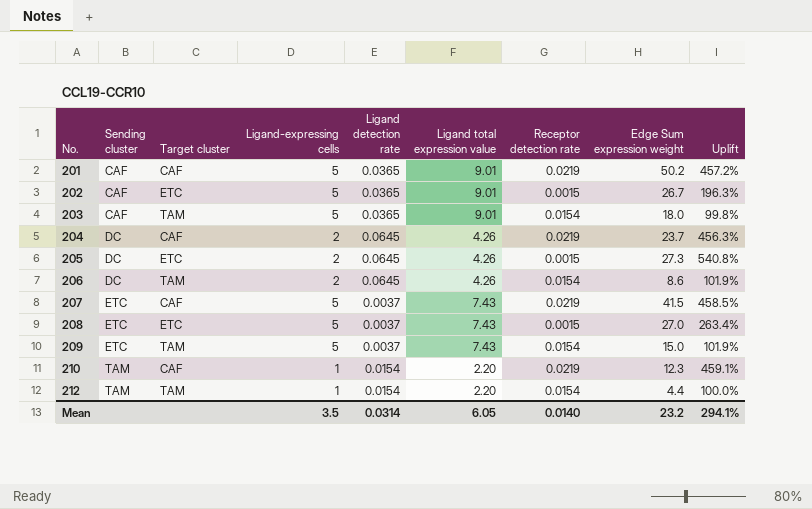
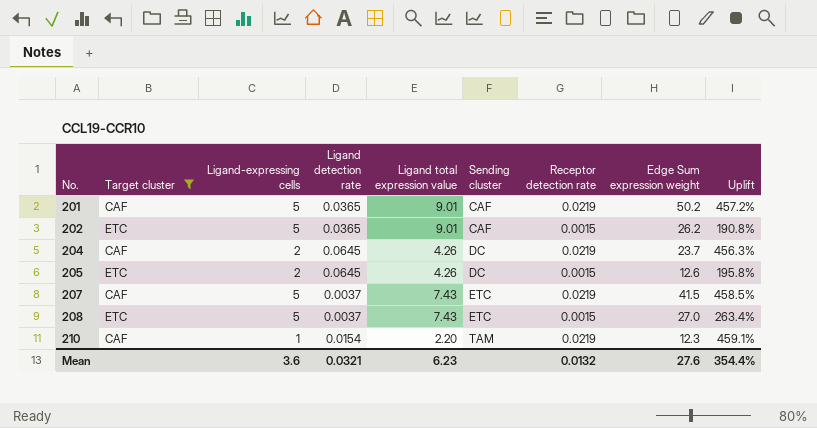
filter: none -> Target cluster != TAM
column Sending cluster | position: 2 -> 6
202 | Edge Sum expression weight: 26.7 -> 26.2
202 | Uplift: 196.3% -> 190.8%
205 | Edge Sum expression weight: 27.3 -> 12.6
205 | Uplift: 540.8% -> 195.8%
Mean | Ligand-expressing cells: 3.5 -> 3.6
Mean | Ligand detection rate: 0.0314 -> 0.0321
Mean | Ligand total expression value: 6.05 -> 6.23
Mean | Receptor detection rate: 0.0140 -> 0.0132
Mean | Edge Sum expression weight: 23.2 -> 27.6
Mean | Uplift: 294.1% -> 354.4%

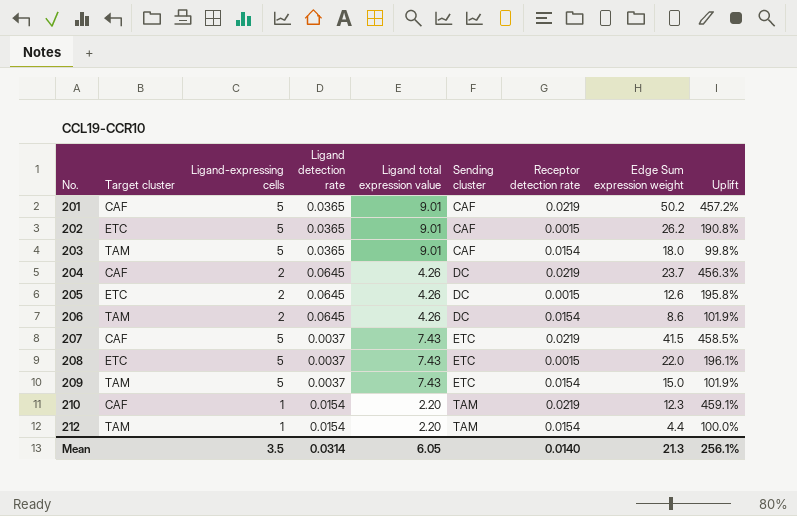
filter: Target cluster != TAM -> none
208 | Edge Sum expression weight: 27.0 -> 22.0
208 | Uplift: 263.4% -> 196.1%
Mean | Ligand-expressing cells: 3.6 -> 3.5
Mean | Ligand detection rate: 0.0321 -> 0.0314
Mean | Ligand total expression value: 6.23 -> 6.05
Mean | Receptor detection rate: 0.0132 -> 0.0140
Mean | Edge Sum expression weight: 27.6 -> 21.3
Mean | Uplift: 354.4% -> 256.1%

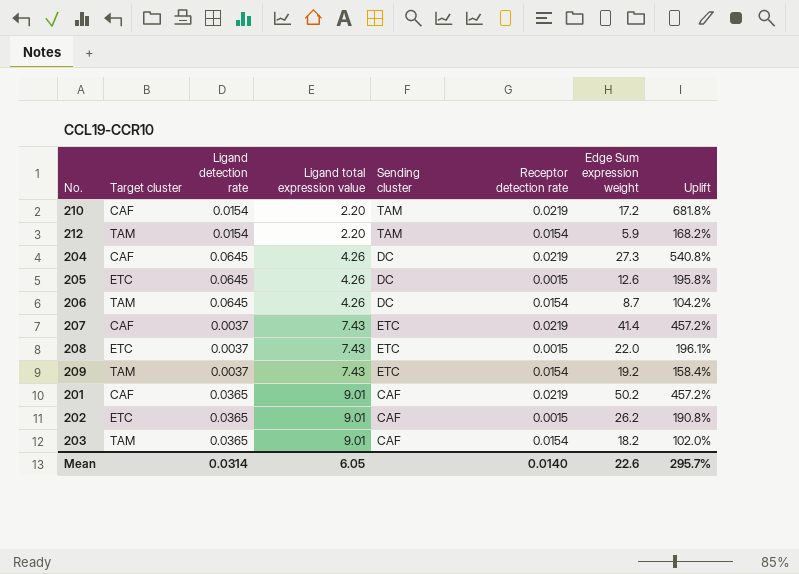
row order: No. ascending -> Ligand total expression value ascending
column Ligand-expressing cells | position: 3 -> none
210 | Edge Sum expression weight: 12.3 -> 17.2
210 | Uplift: 459.1% -> 681.8%
212 | Edge Sum expression weight: 4.4 -> 5.9
212 | Uplift: 100.0% -> 168.2%
204 | Edge Sum expression weight: 23.7 -> 27.3
204 | Uplift: 456.3% -> 540.8%
206 | Edge Sum expression weight: 8.6 -> 8.7
206 | Uplift: 101.9% -> 104.2%
207 | Edge Sum expression weight: 41.5 -> 41.4
207 | Uplift: 458.5% -> 457.2%
209 | Edge Sum expression weight: 15.0 -> 19.2
209 | Uplift: 101.9% -> 158.4%
203 | Edge Sum expression weight: 18.0 -> 18.2
203 | Uplift: 99.8% -> 102.0%
Mean | Edge Sum expression weight: 21.3 -> 22.6
Mean | Uplift: 256.1% -> 295.7%

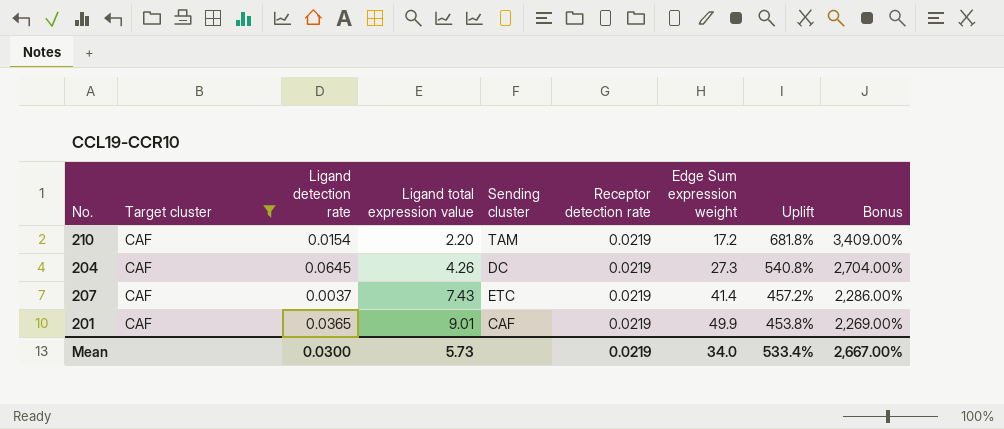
filter: none -> Target cluster = CAF
column Bonus | formula: none -> [Uplift] * 5
201 | Edge Sum expression weight: 50.2 -> 49.9
201 | Uplift: 457.2% -> 453.8%
Mean | Ligand detection rate: 0.0314 -> 0.0300
Mean | Ligand total expression value: 6.05 -> 5.73
Mean | Receptor detection rate: 0.0140 -> 0.0219
Mean | Edge Sum expression weight: 22.6 -> 34.0
Mean | Uplift: 295.7% -> 533.4%

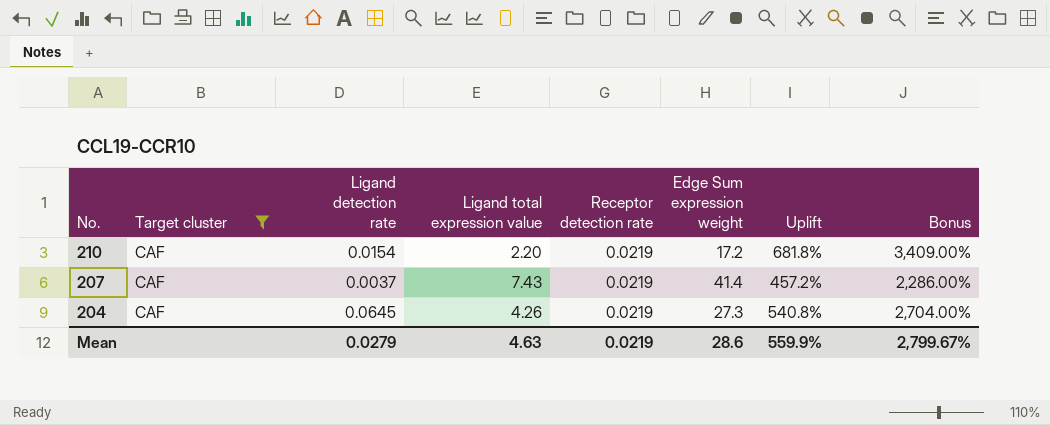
row order: Ligand total expression value ascending -> No. descending
column Sending cluster | position: 5 -> none
row 201: CAF | 0.0365 | 9.01 | CAF | 0.0219 | 49.9 | 453.8% | 2,269.00% -> none
Mean | Ligand detection rate: 0.0300 -> 0.0279
Mean | Ligand total expression value: 5.73 -> 4.63
Mean | Edge Sum expression weight: 34.0 -> 28.6
Mean | Uplift: 533.4% -> 559.9%
Mean | Bonus: 2,667.00% -> 2,799.67%

